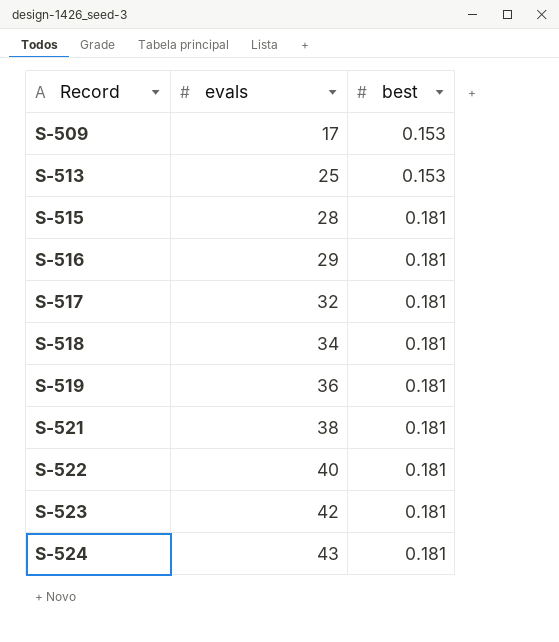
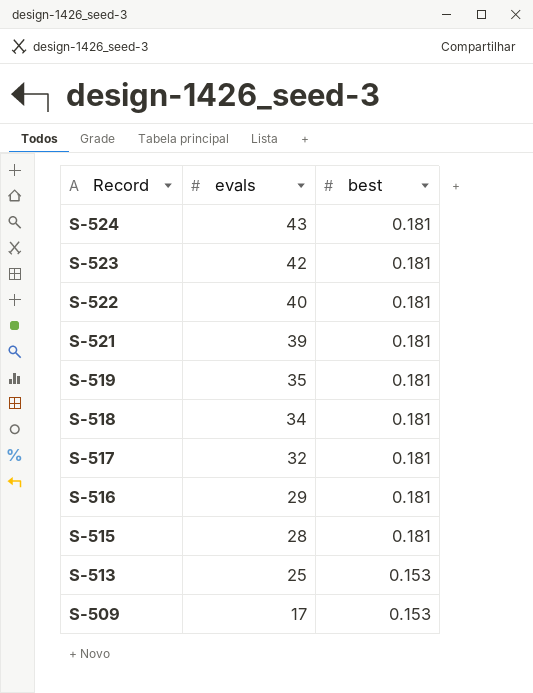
row order: Record ascending -> Record descending
S-521 | evals: 38 -> 39
S-519 | evals: 36 -> 35

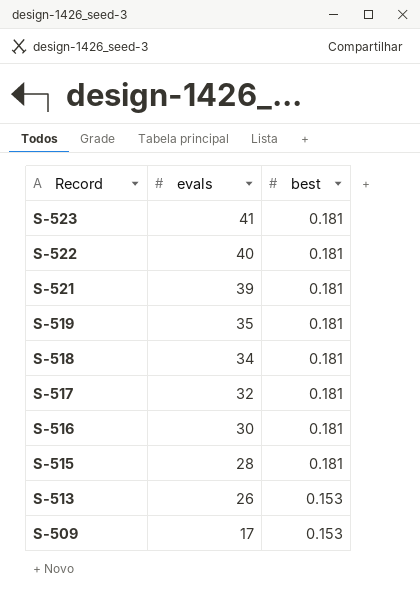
row S-524: 43 | 0.181 -> none
S-523 | evals: 42 -> 41
S-516 | evals: 29 -> 30
S-513 | evals: 25 -> 26

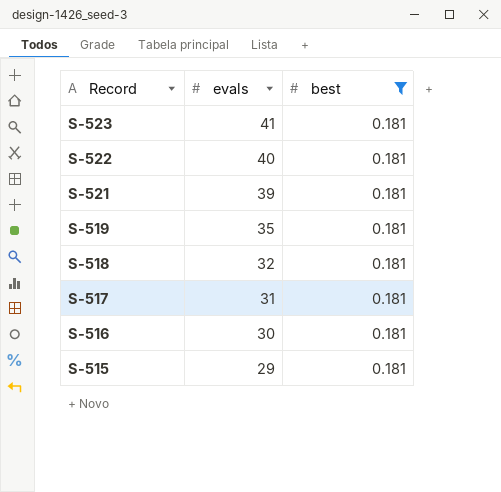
filter: none -> best = 0.181
S-518 | evals: 34 -> 32
S-517 | evals: 32 -> 31
S-515 | evals: 28 -> 29

